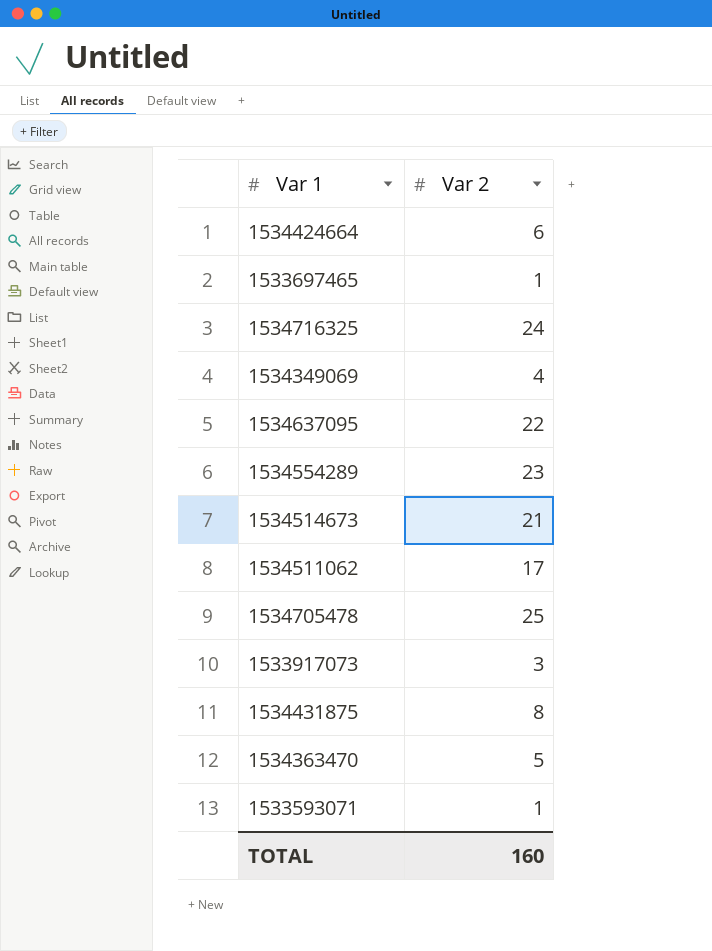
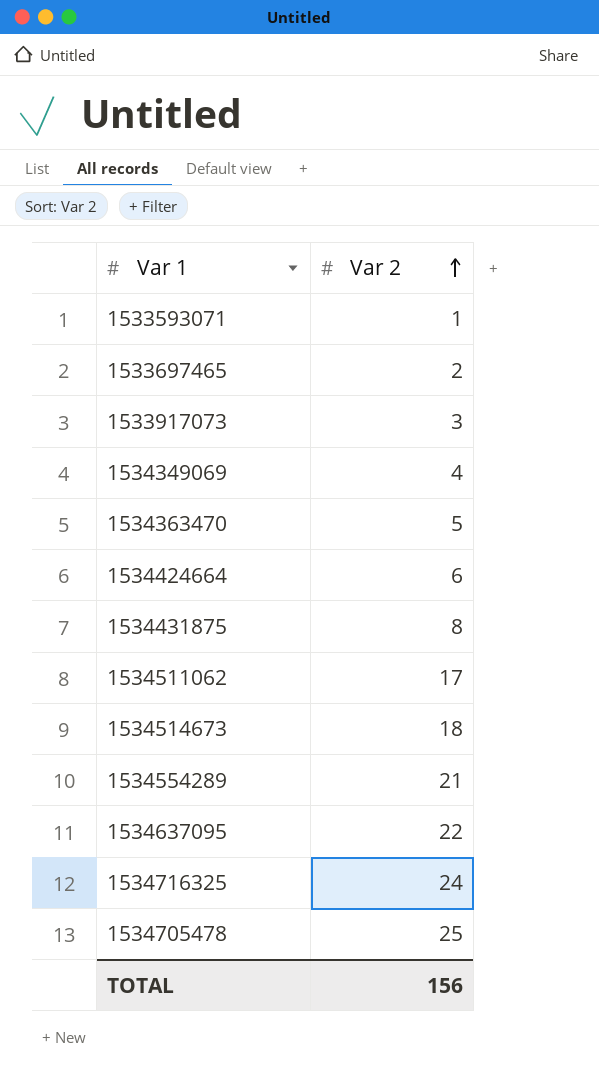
row order: none -> Var 2 ascending
1533697465 | Var 2: 1 -> 2
1534514673 | Var 2: 21 -> 18
1534554289 | Var 2: 23 -> 21
TOTAL | Var 2: 160 -> 156

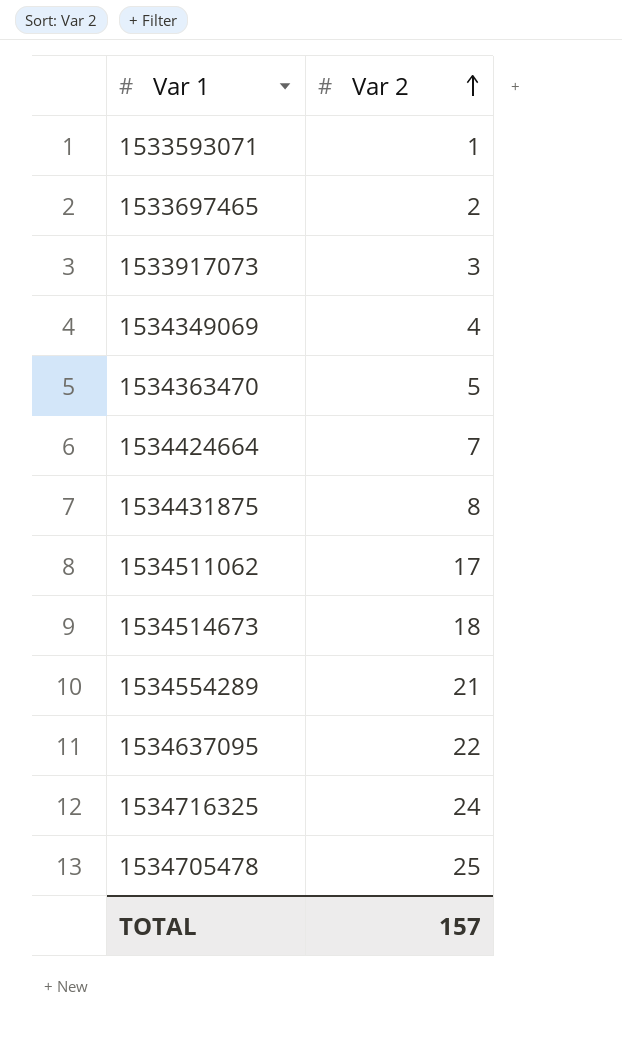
1534424664 | Var 2: 6 -> 7
TOTAL | Var 2: 156 -> 157

